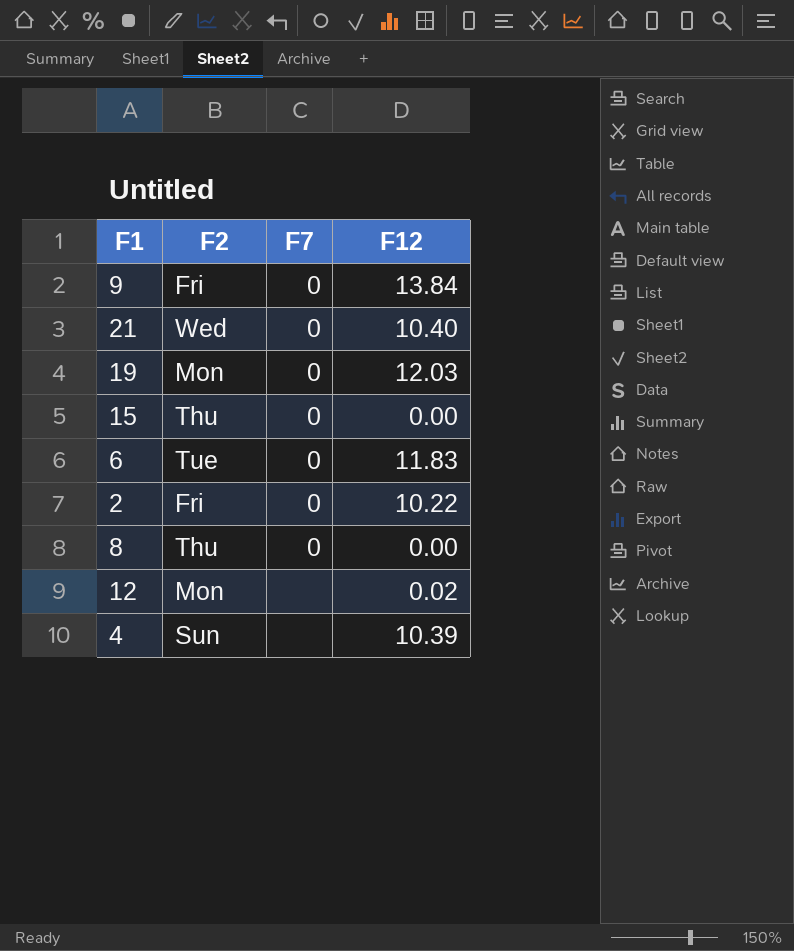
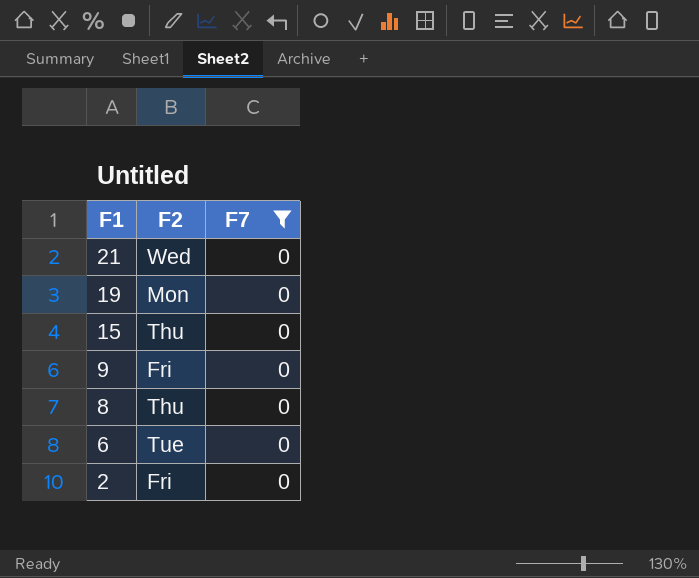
filter: none -> F7 = 0
row order: none -> F1 descending
column F12 | position: 4 -> none

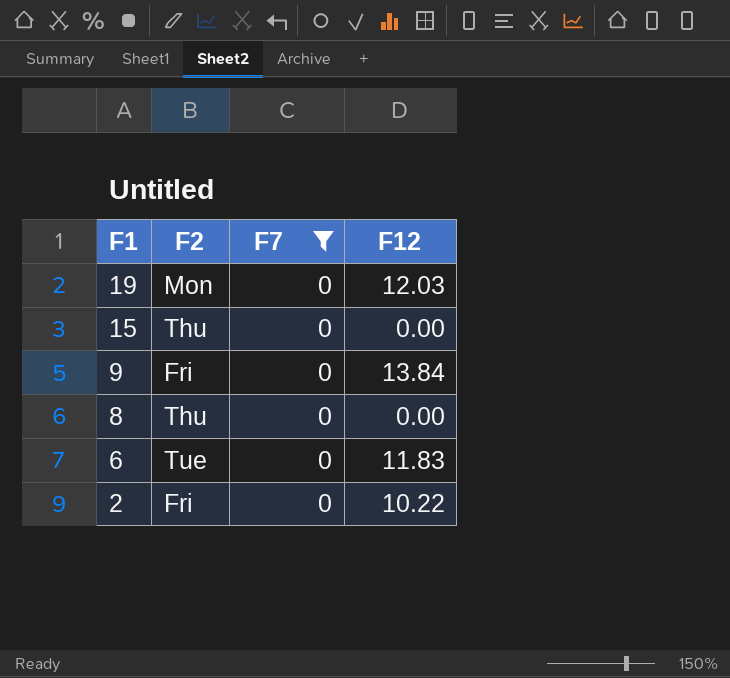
column F12 | position: none -> 4
row 21: Wed | 0 -> none

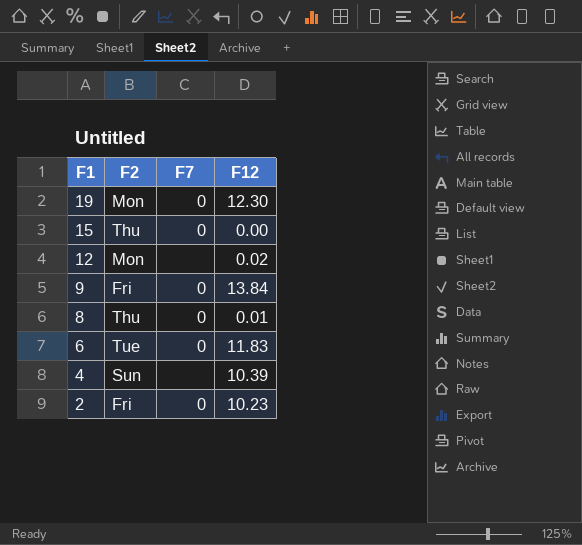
filter: F7 = 0 -> none
19 | F12: 12.03 -> 12.30
8 | F12: 0.00 -> 0.01
2 | F12: 10.22 -> 10.23

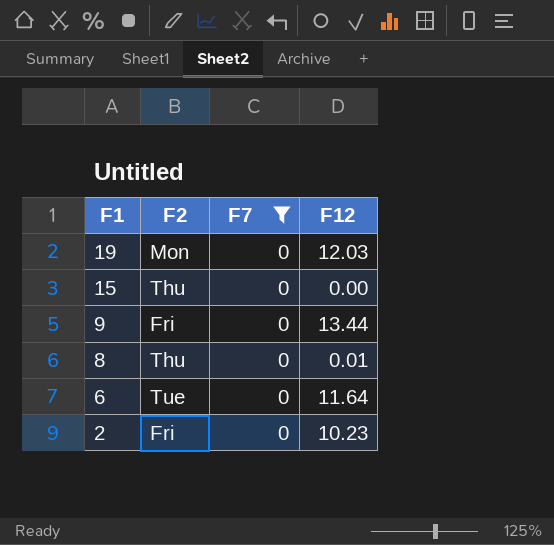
filter: none -> F7 = 0
19 | F12: 12.30 -> 12.03
9 | F12: 13.84 -> 13.44
6 | F12: 11.83 -> 11.64

